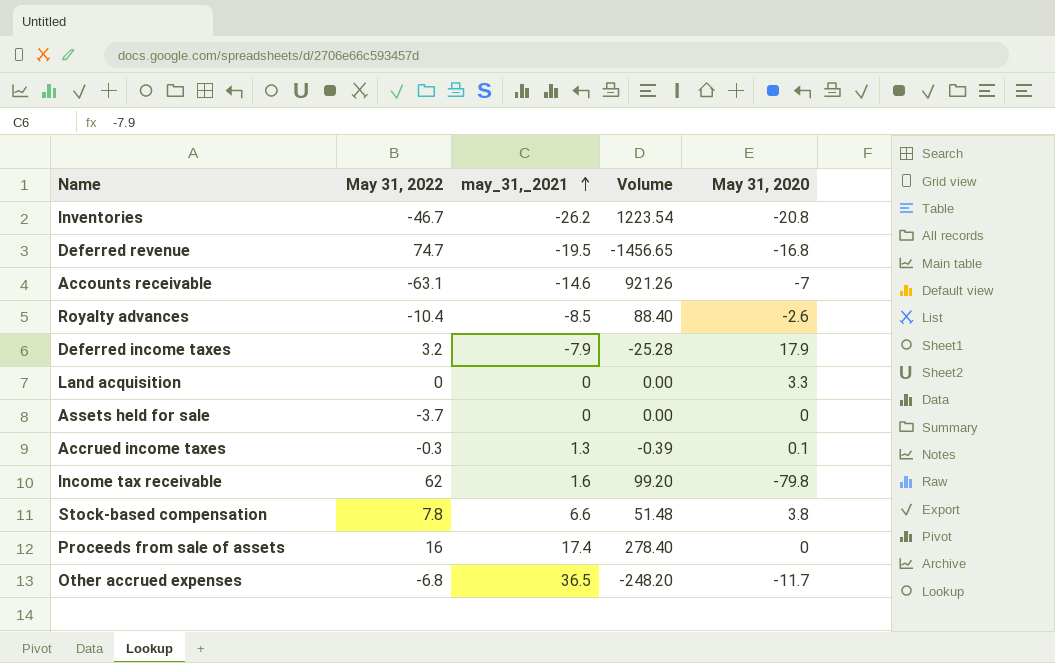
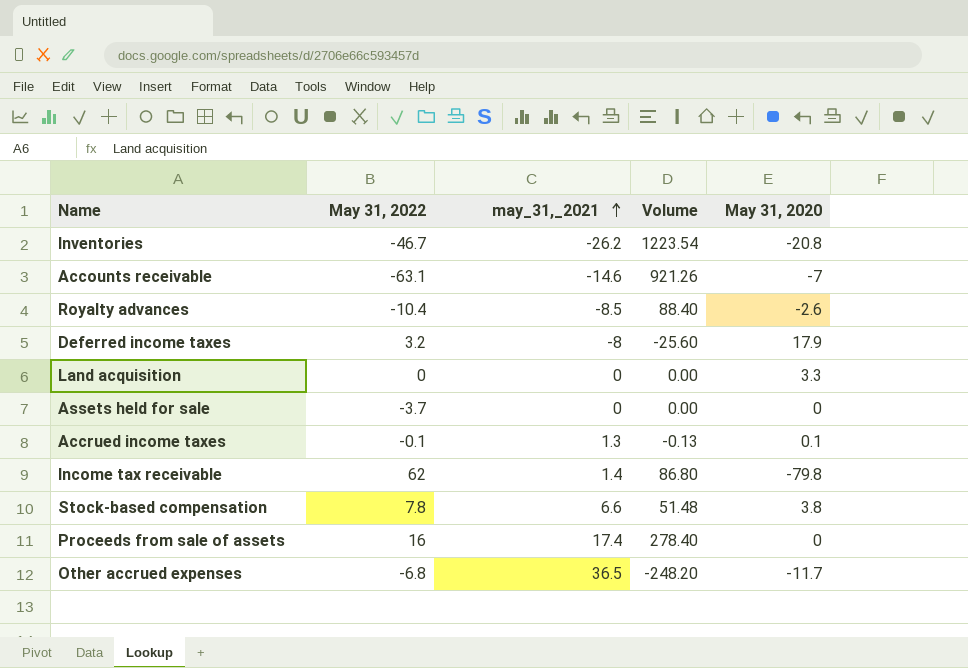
row Deferred revenue: 74.7 | -19.5 | -1456.65 | -16.8 -> none
Deferred income taxes | may_31,_2021: -7.9 -> -8
Deferred income taxes | Volume: -25.28 -> -25.60
Accrued income taxes | May 31, 2022: -0.3 -> -0.1
Accrued income taxes | Volume: -0.39 -> -0.13
Income tax receivable | may_31,_2021: 1.6 -> 1.4
Income tax receivable | Volume: 99.20 -> 86.80

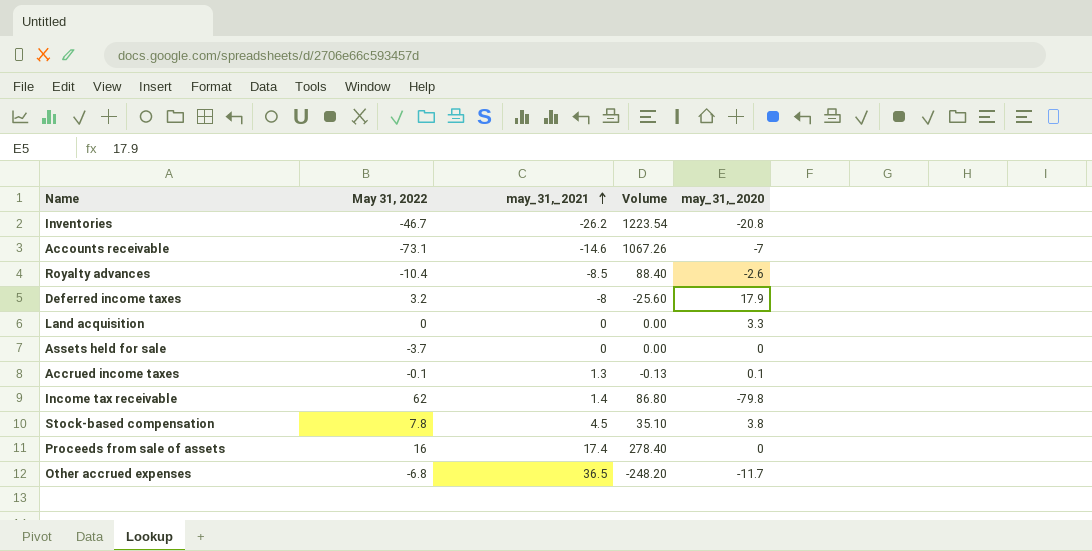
column name: May 31, 2020 -> may_31,_2020
Accounts receivable | May 31, 2022: -63.1 -> -73.1
Accounts receivable | Volume: 921.26 -> 1067.26
Stock-based compensation | may_31,_2021: 6.6 -> 4.5
Stock-based compensation | Volume: 51.48 -> 35.10

